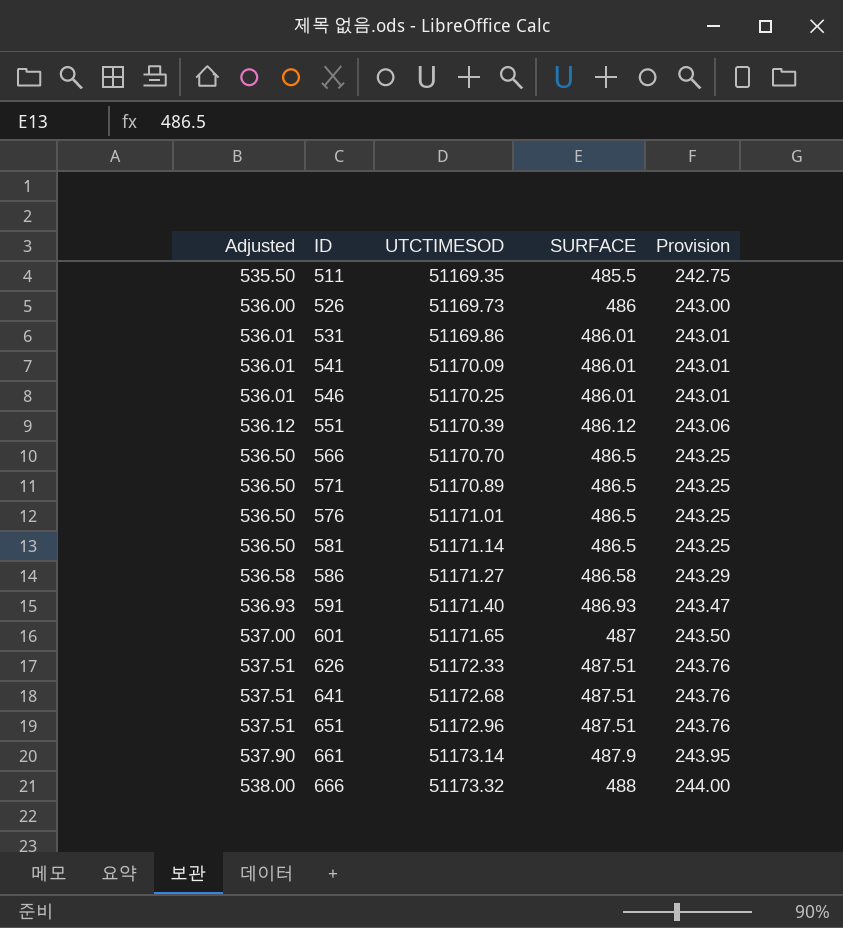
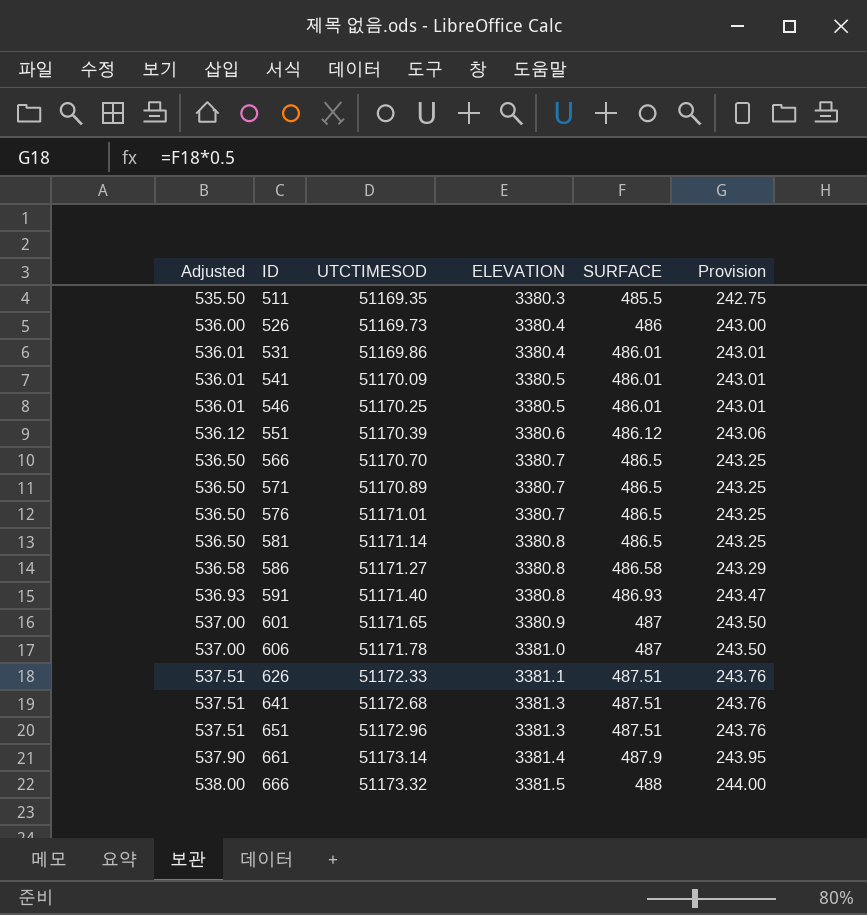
column ELEVATION | position: none -> 4
row 606: none -> 537.00 | 51171.78 | 3381.0 | 487 | 243.50

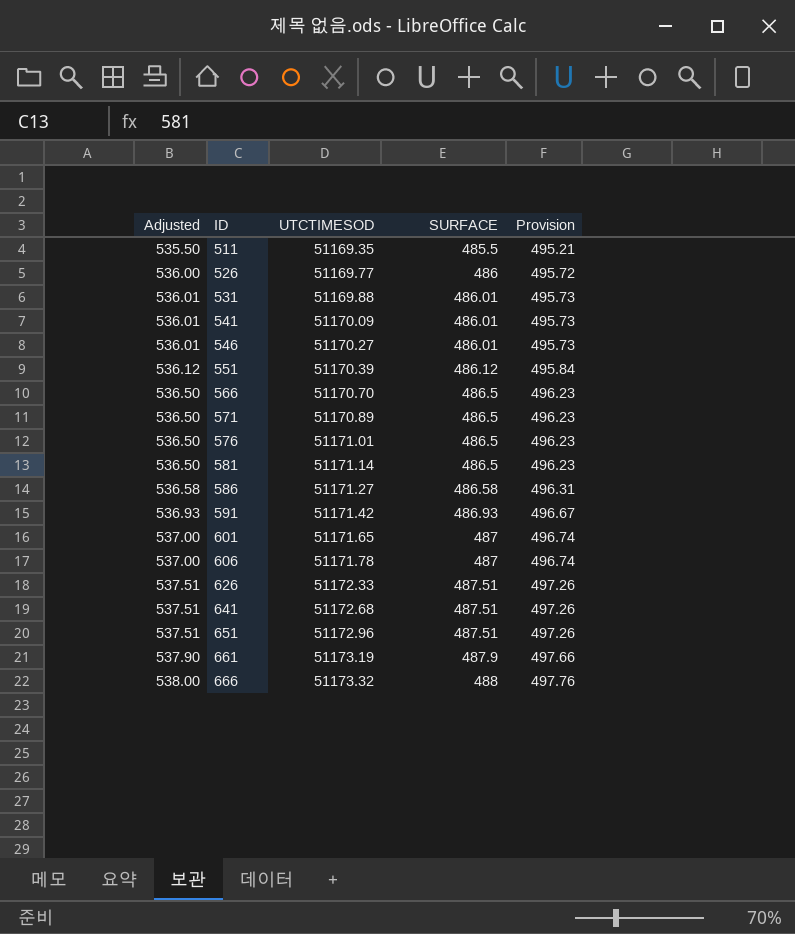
column ELEVATION | position: 4 -> none
column Provision | formula: [SURFACE] * 0.5 -> [SURFACE] * 1.02
526 | UTCTIMESOD: 51169.73 -> 51169.77
531 | UTCTIMESOD: 51169.86 -> 51169.88
546 | UTCTIMESOD: 51170.25 -> 51170.27
591 | UTCTIMESOD: 51171.40 -> 51171.42
661 | UTCTIMESOD: 51173.14 -> 51173.19

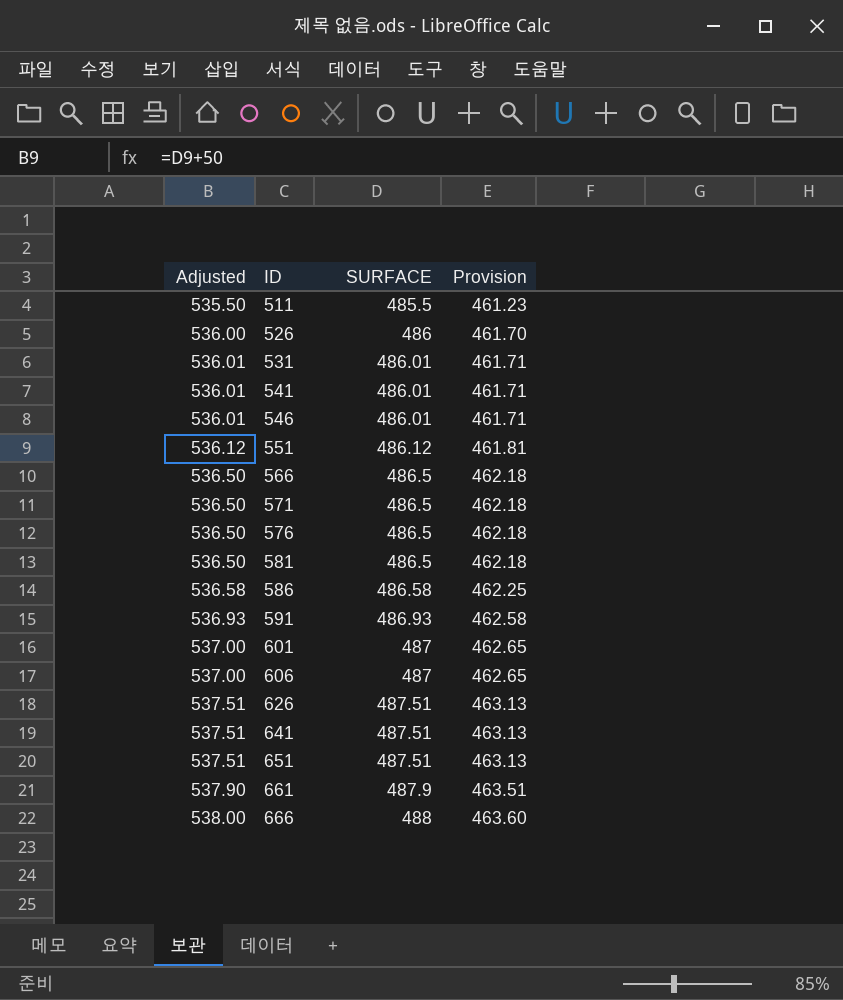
column UTCTIMESOD | position: 3 -> none
column Provision | formula: [SURFACE] * 1.02 -> [SURFACE] * 0.95

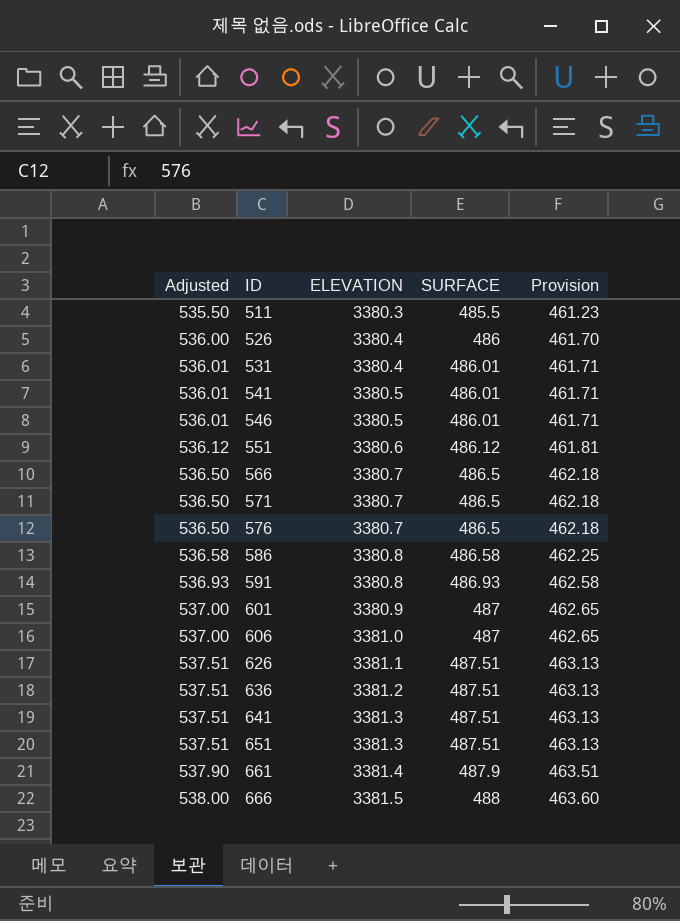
column ELEVATION | position: none -> 3
row 581: 536.50 | 486.5 | 462.18 -> none
row 636: none -> 537.51 | 3381.2 | 487.51 | 463.13

